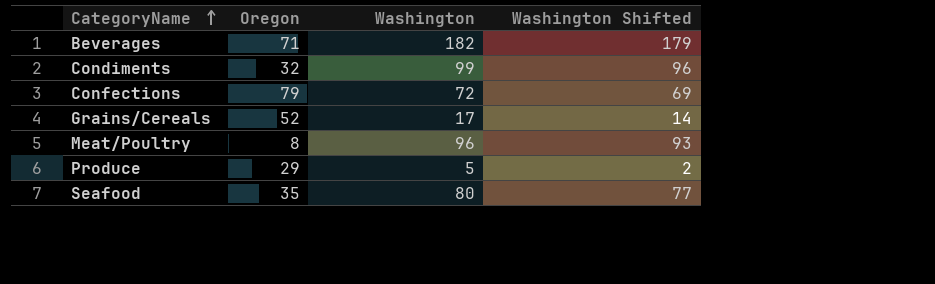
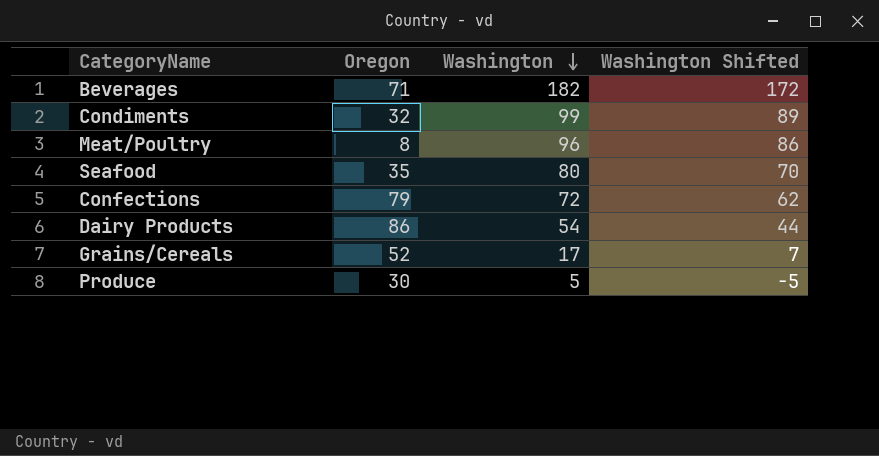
row order: CategoryName ascending -> Washington descending
column Washington Shifted | formula: [Washington] - 3 -> [Washington] - 10
row Dairy Products: none -> 86 | 54 | 44
Produce | Oregon: 29 -> 30

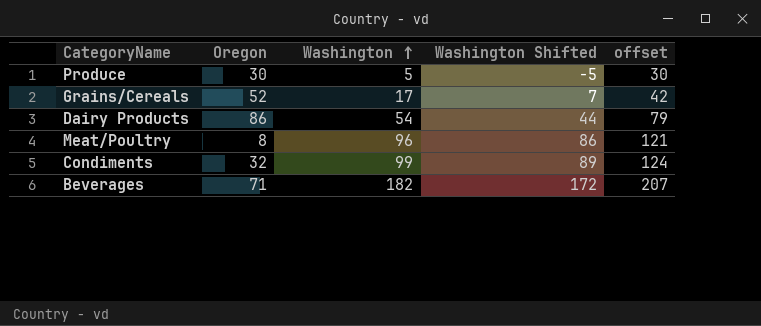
row order: Washington descending -> Washington ascending
column offset | formula: none -> [Washington] + 25
row Seafood: 35 | 80 | 70 -> none
row Confections: 79 | 72 | 62 -> none

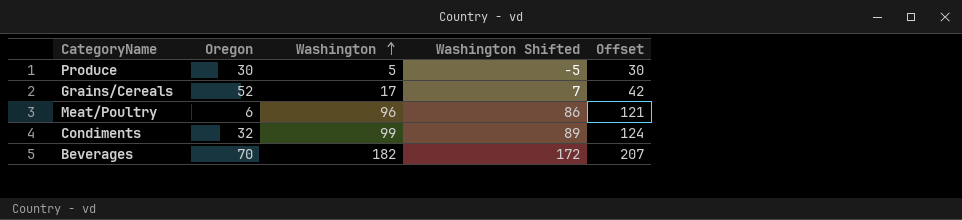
column name: offset -> Offset
row Dairy Products: 86 | 54 | 44 | 79 -> none
Meat/Poultry | Oregon: 8 -> 6
Beverages | Oregon: 71 -> 70

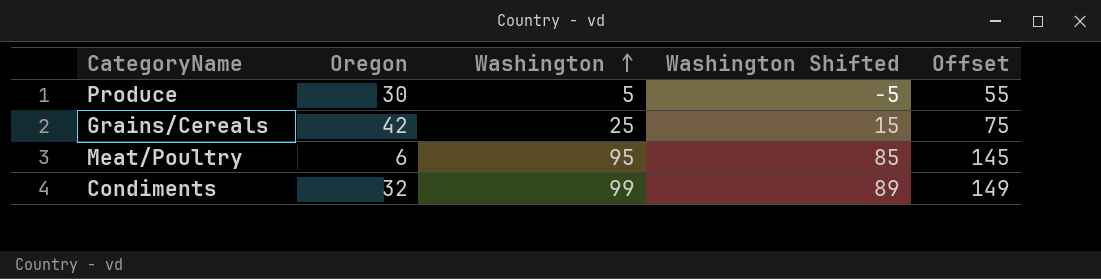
column Offset | formula: [Washington] + 25 -> [Washington] + 50
row Beverages: 70 | 182 | 172 | 207 -> none
Grains/Cereals | Oregon: 52 -> 42
Grains/Cereals | Washington: 17 -> 25
Grains/Cereals | Washington Shifted: 7 -> 15
Meat/Poultry | Washington: 96 -> 95
Meat/Poultry | Washington Shifted: 86 -> 85

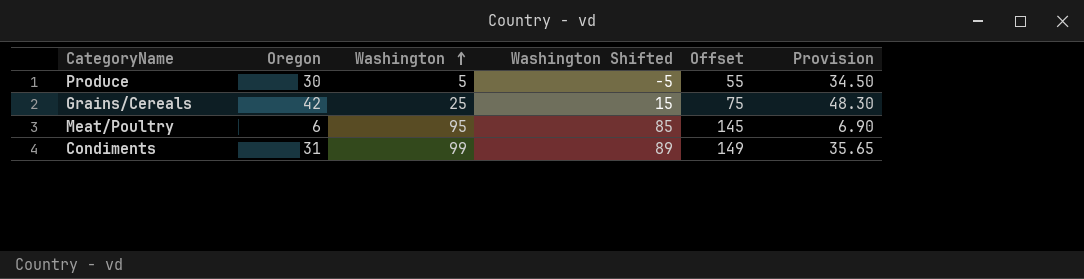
column Provision | formula: none -> [Oregon] * 1.15
Condiments | Oregon: 32 -> 31

